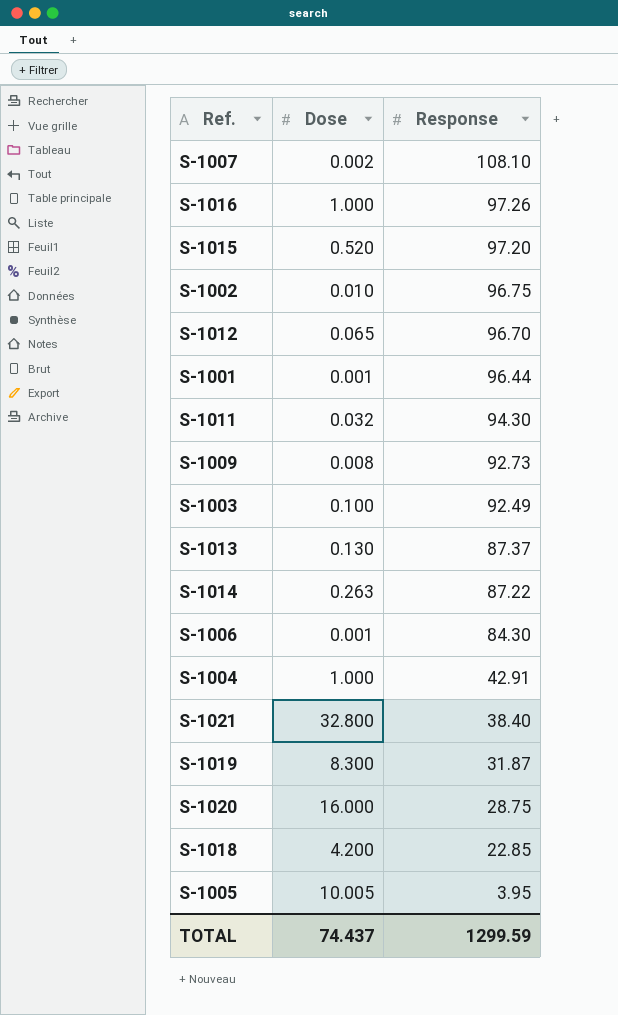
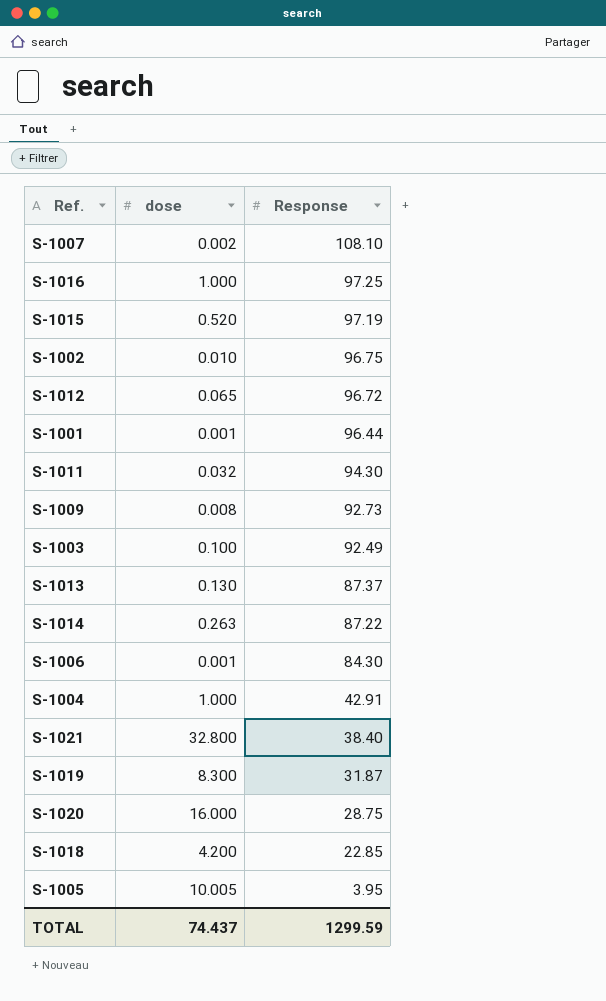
column name: Dose -> dose
S-1016 | Response: 97.26 -> 97.25
S-1015 | Response: 97.20 -> 97.19
S-1012 | Response: 96.70 -> 96.72

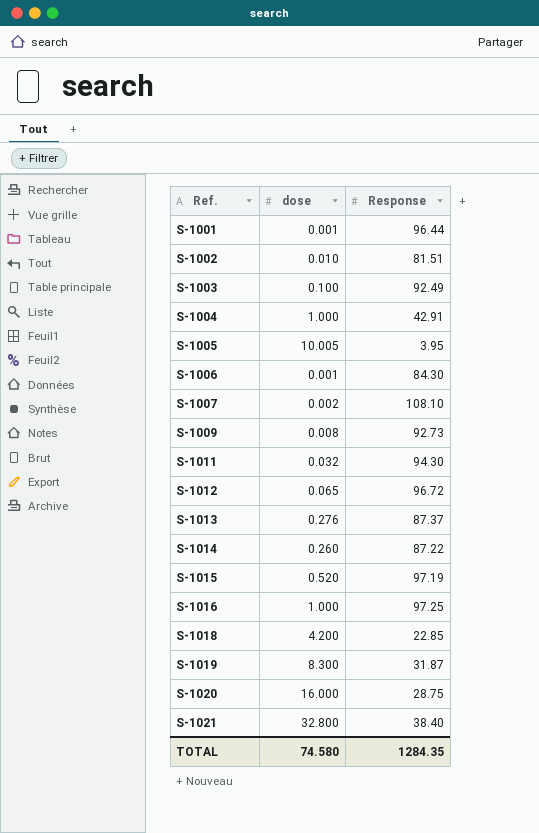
row order: Response descending -> Ref. ascending
S-1002 | Response: 96.75 -> 81.51
S-1013 | dose: 0.130 -> 0.276
S-1014 | dose: 0.263 -> 0.260
TOTAL | dose: 74.437 -> 74.580
TOTAL | Response: 1299.59 -> 1284.35

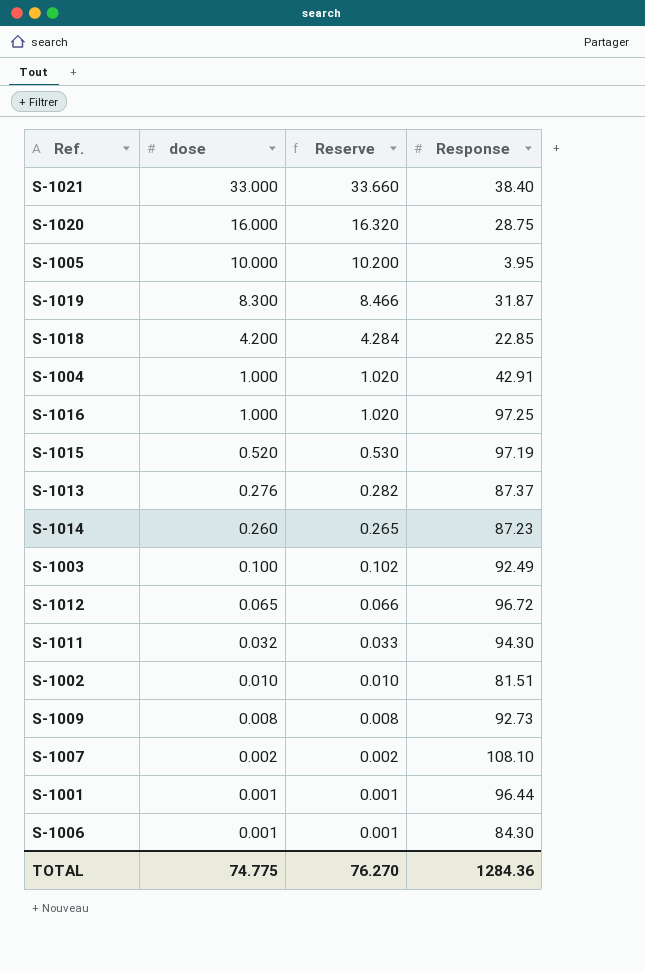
row order: Ref. ascending -> dose descending
column Reserve | formula: none -> [dose] * 1.02
S-1021 | dose: 32.800 -> 33.000
S-1005 | dose: 10.005 -> 10.000
S-1014 | Response: 87.22 -> 87.23
TOTAL | dose: 74.580 -> 74.775
TOTAL | Response: 1284.35 -> 1284.36

